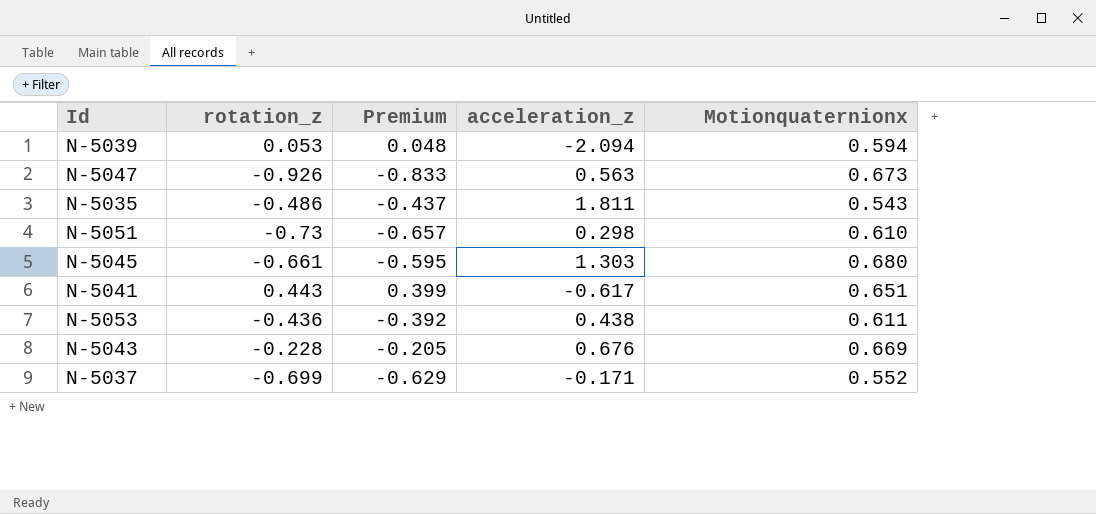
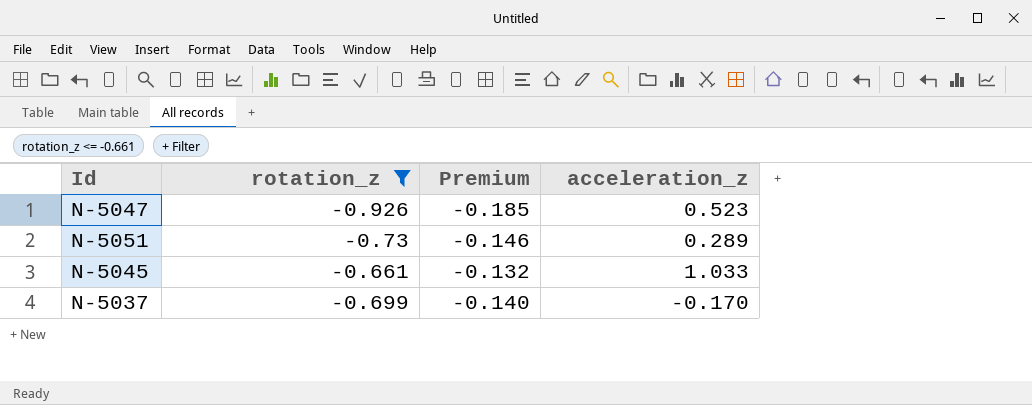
filter: none -> rotation_z <= -0.661
column Motionquaternionx | position: 5 -> none
column Premium | formula: [rotation_z] * 0.9 -> [rotation_z] * 0.2
N-5047 | acceleration_z: 0.563 -> 0.523
N-5051 | acceleration_z: 0.298 -> 0.289
N-5045 | acceleration_z: 1.303 -> 1.033
N-5037 | acceleration_z: -0.171 -> -0.170

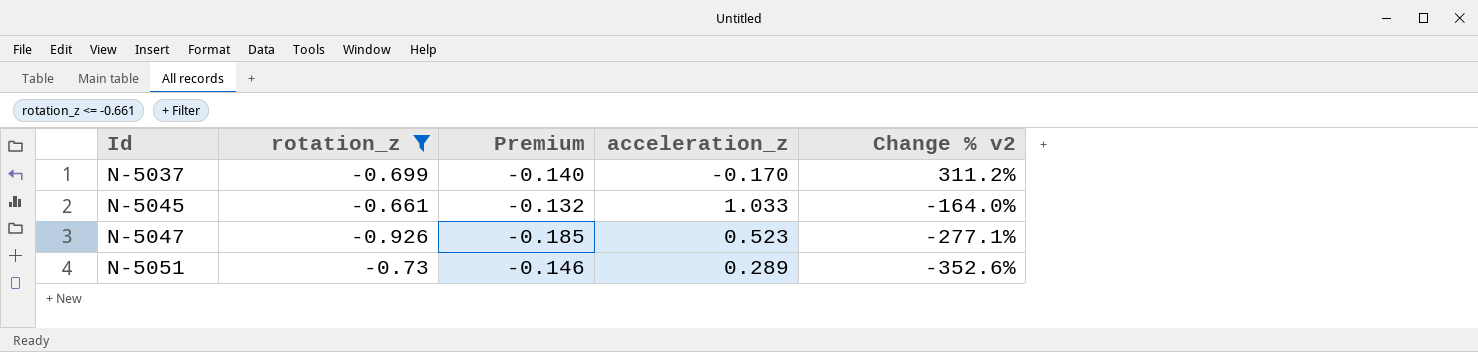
row order: none -> Id ascending
column Change % v2 | formula: none -> ([rotation_z] - [acceleration_z]) / [acceleration_z]

